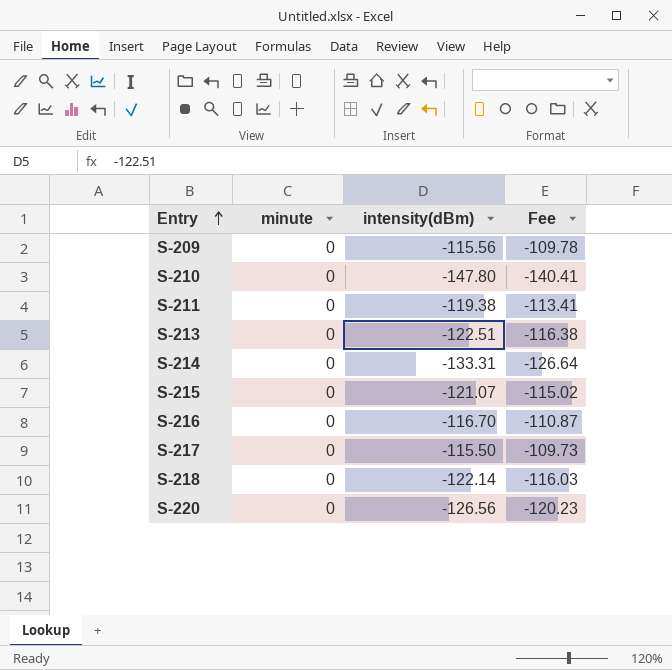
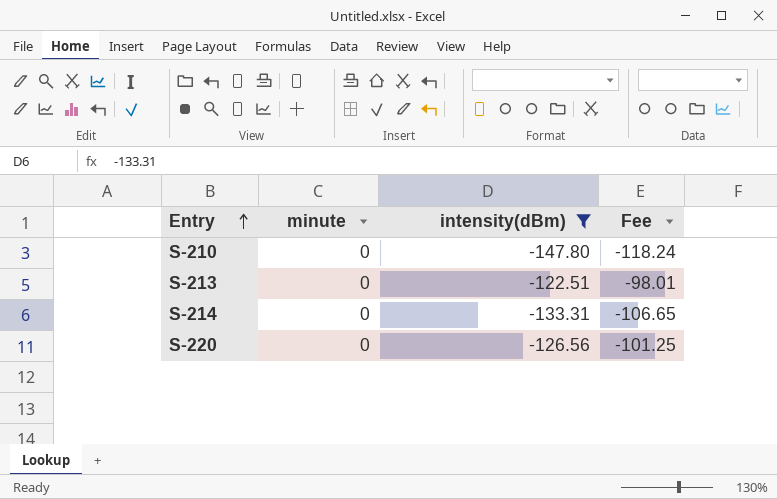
filter: none -> intensity(dBm) <= -122.51
column Fee | formula: [intensity(dBm)] * 0.95 -> [intensity(dBm)] * 0.8

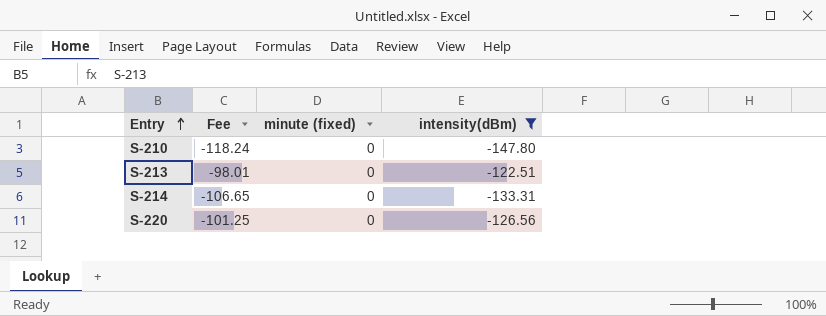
column Fee | position: 4 -> 2
column name: minute -> minute (fixed)

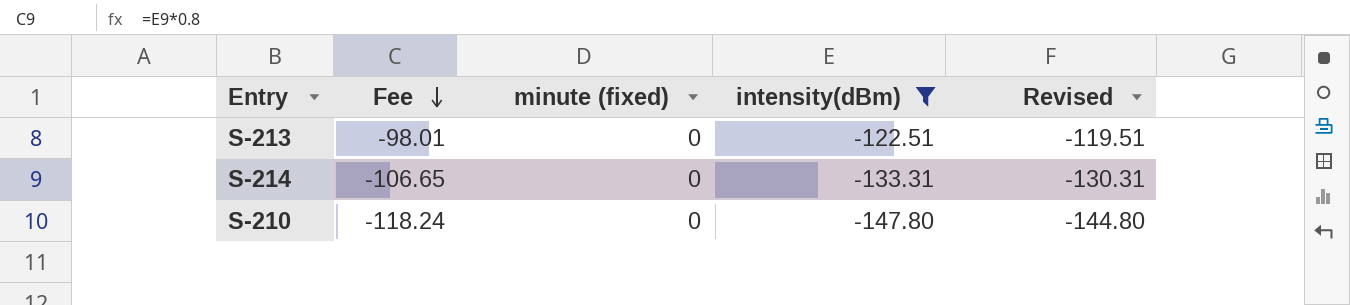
row order: Entry ascending -> Fee descending
column Revised | formula: none -> [intensity(dBm)] + 3
row S-220: -101.25 | 0 | -126.56 -> none

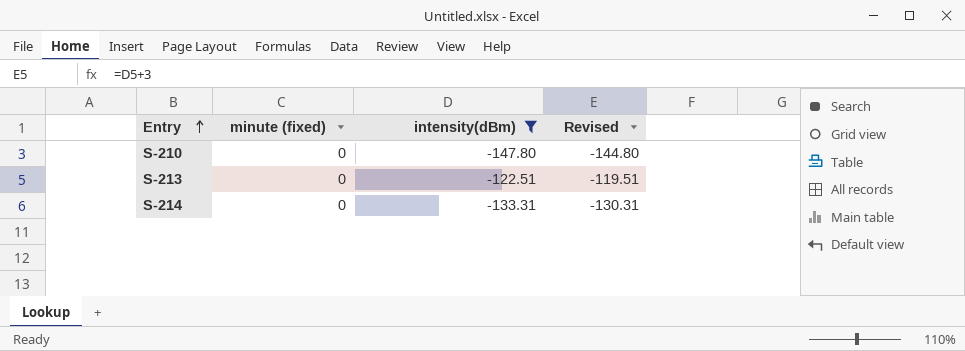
row order: Fee descending -> Entry ascending
column Fee | formula: [intensity(dBm)] * 0.8 -> none

